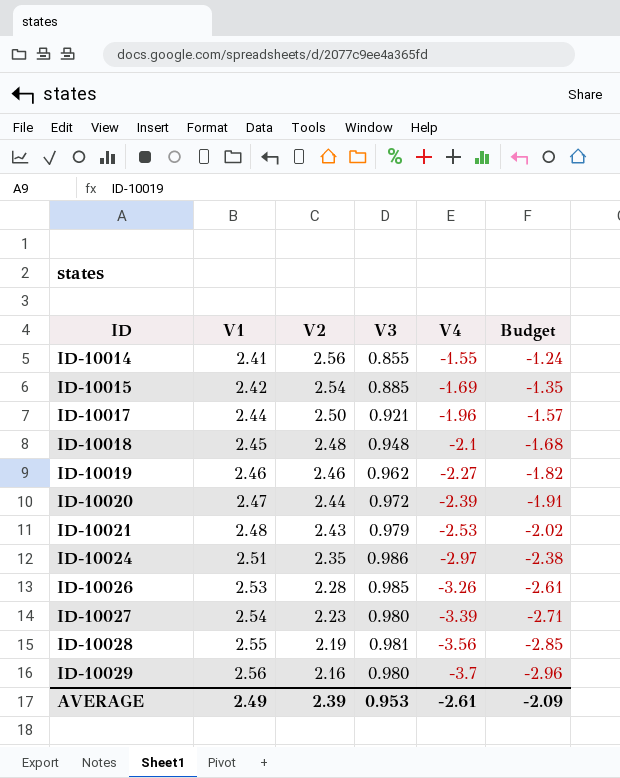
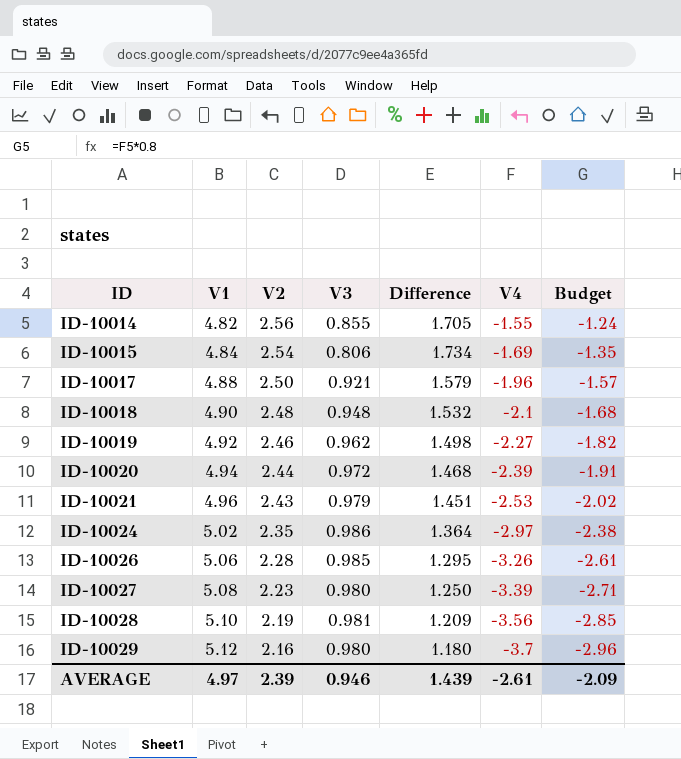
column Difference | formula: none -> [V2] - [V3]
ID-10014 | V1: 2.41 -> 4.82
ID-10015 | V1: 2.42 -> 4.84
ID-10015 | V3: 0.885 -> 0.806
ID-10017 | V1: 2.44 -> 4.88
ID-10018 | V1: 2.45 -> 4.90
ID-10019 | V1: 2.46 -> 4.92
ID-10020 | V1: 2.47 -> 4.94
ID-10021 | V1: 2.48 -> 4.96
ID-10024 | V1: 2.51 -> 5.02
ID-10026 | V1: 2.53 -> 5.06
ID-10027 | V1: 2.54 -> 5.08
ID-10028 | V1: 2.55 -> 5.10
ID-10029 | V1: 2.56 -> 5.12
AVERAGE | V1: 2.49 -> 4.97
AVERAGE | V3: 0.953 -> 0.946

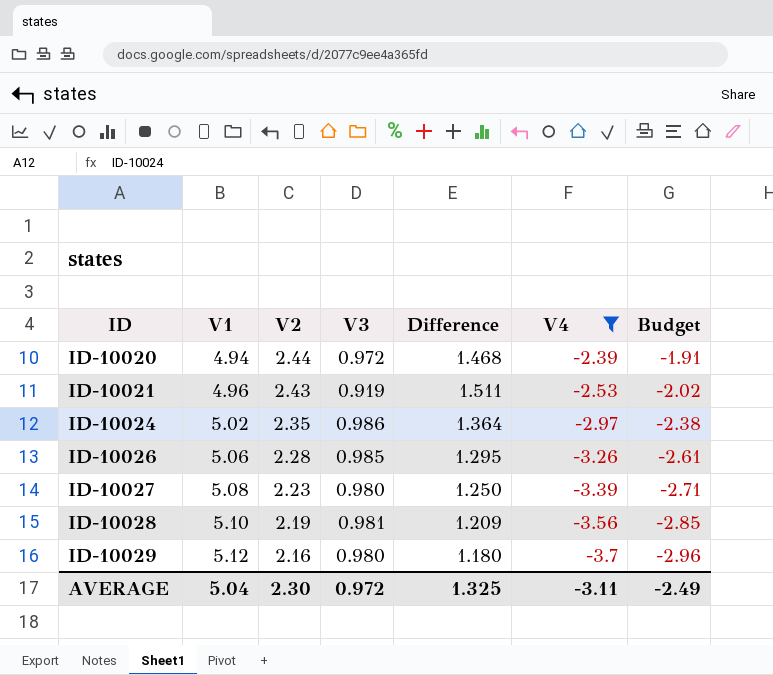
filter: none -> V4 <= -2.39
ID-10021 | V3: 0.979 -> 0.919
ID-10021 | Difference: 1.451 -> 1.511
AVERAGE | V1: 4.97 -> 5.04
AVERAGE | V2: 2.39 -> 2.30
AVERAGE | V3: 0.946 -> 0.972
AVERAGE | Difference: 1.439 -> 1.325
AVERAGE | V4: -2.61 -> -3.11
AVERAGE | Budget: -2.09 -> -2.49

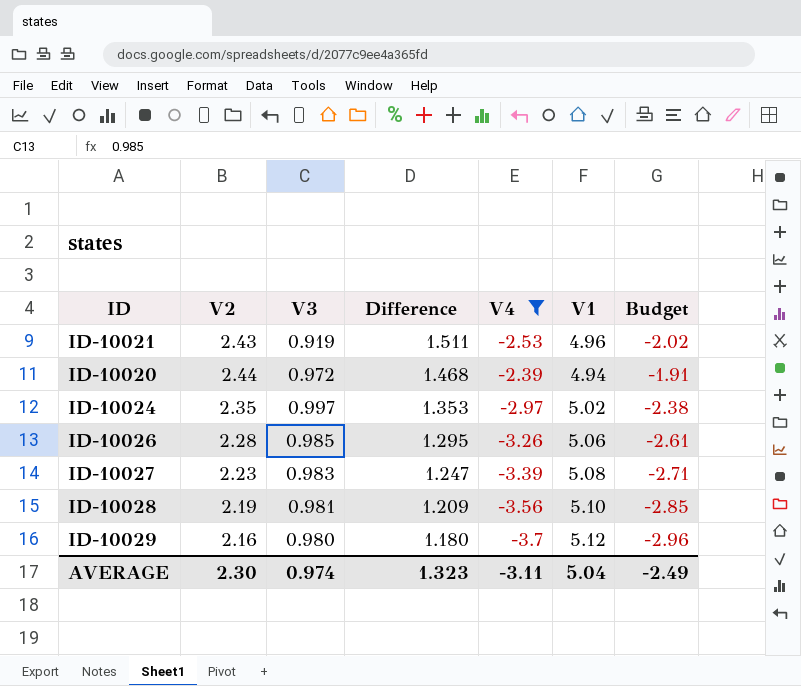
row order: ID ascending -> Difference descending
column V1 | position: 2 -> 6
ID-10024 | V3: 0.986 -> 0.997
ID-10024 | Difference: 1.364 -> 1.353
ID-10027 | V3: 0.980 -> 0.983
ID-10027 | Difference: 1.250 -> 1.247
AVERAGE | V3: 0.972 -> 0.974
AVERAGE | Difference: 1.325 -> 1.323

